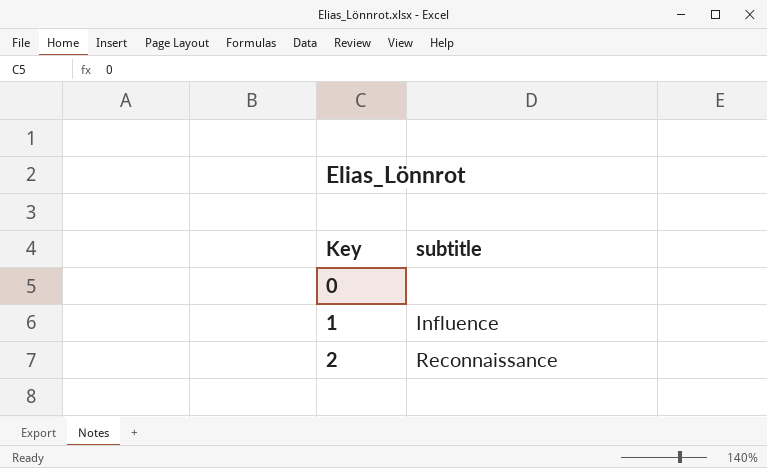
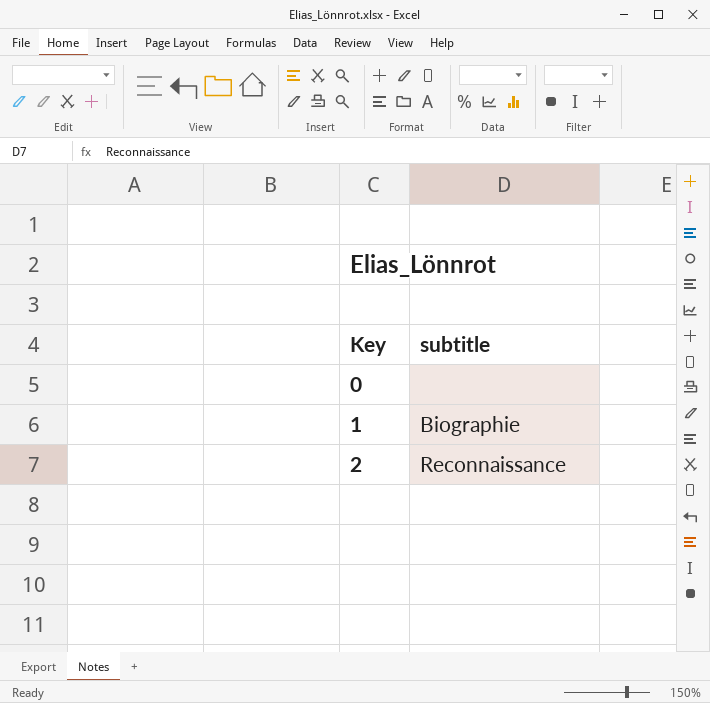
1 | subtitle: Influence -> Biographie

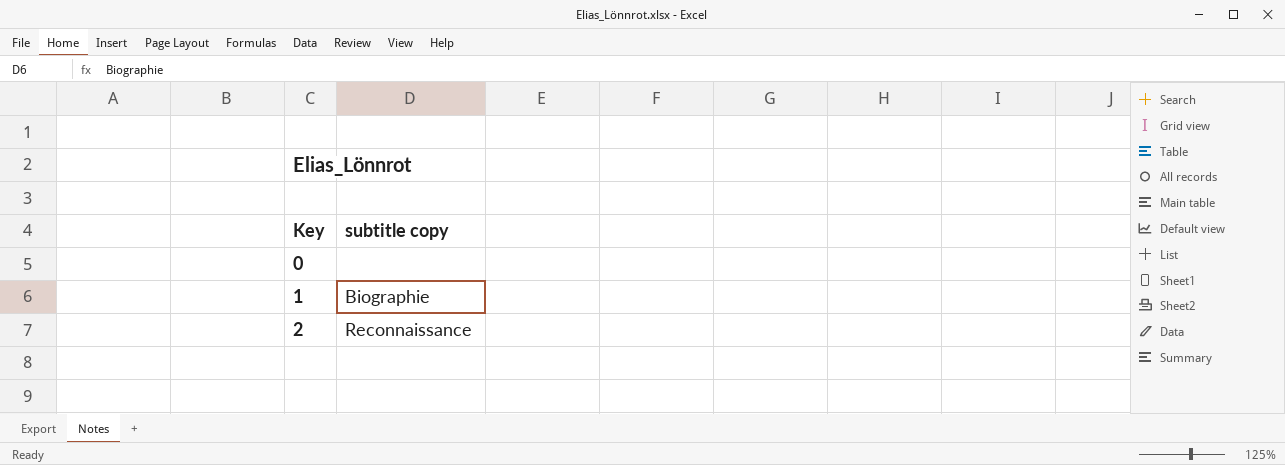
column name: subtitle -> subtitle copy

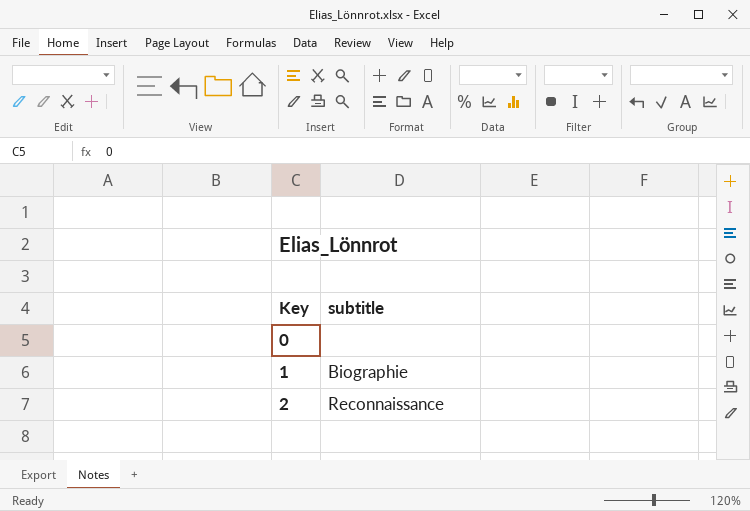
column name: subtitle copy -> subtitle

